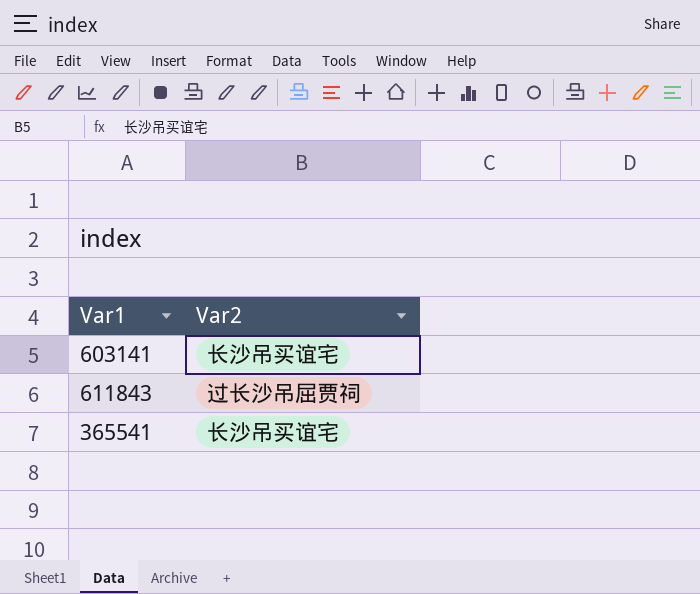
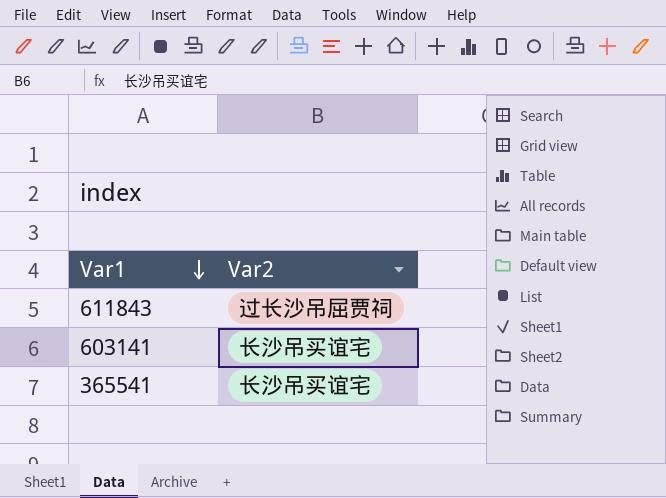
row order: none -> Var1 descending

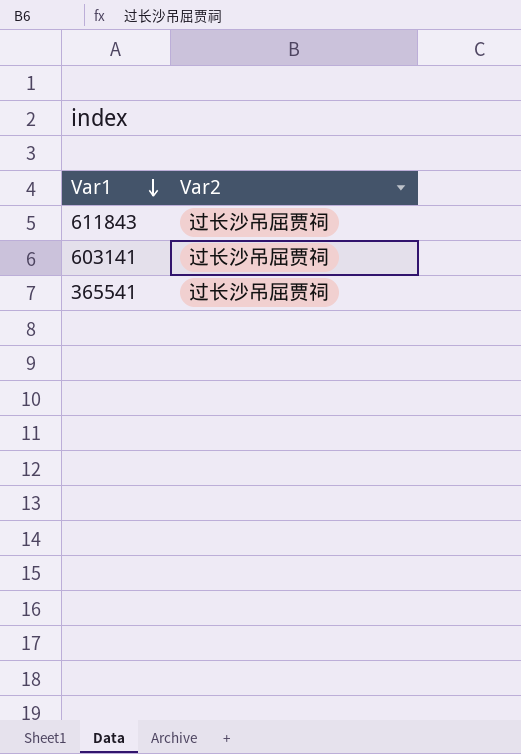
603141 | Var2: 长沙吊买谊宅 -> 过长沙吊屈贾祠
365541 | Var2: 长沙吊买谊宅 -> 过长沙吊屈贾祠

